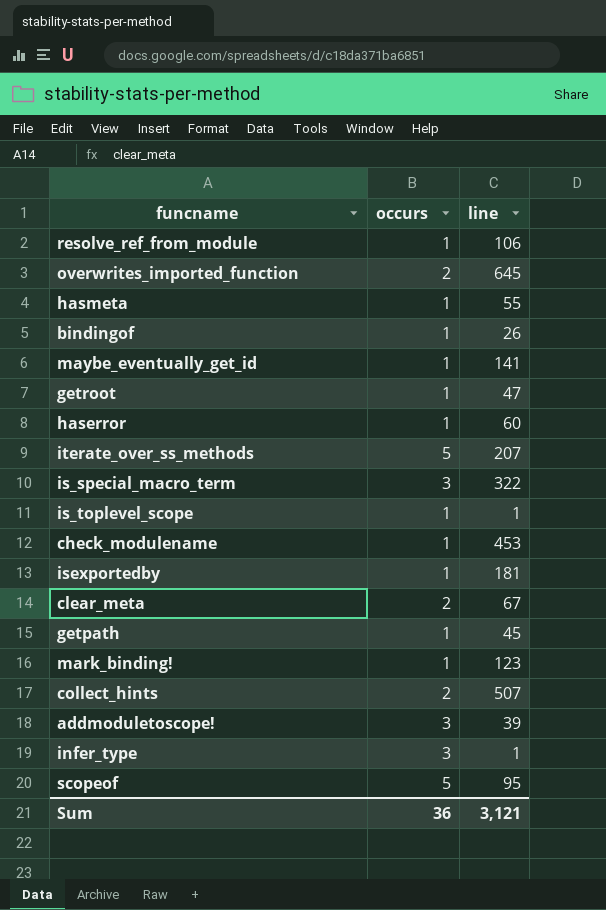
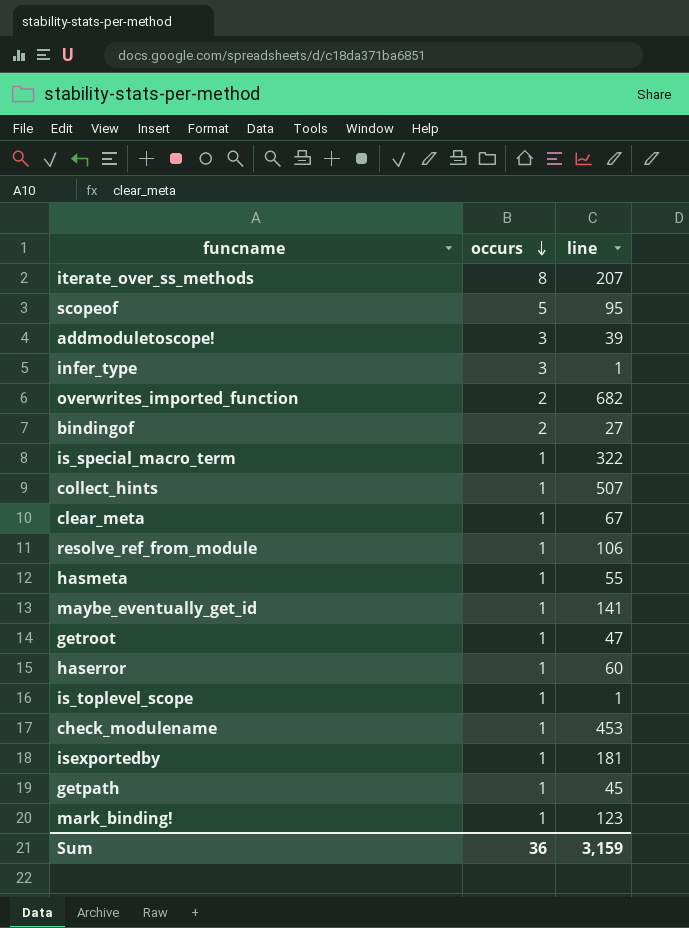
row order: none -> occurs descending
iterate_over_ss_methods | occurs: 5 -> 8
overwrites_imported_function | line: 645 -> 682
bindingof | occurs: 1 -> 2
bindingof | line: 26 -> 27
is_special_macro_term | occurs: 3 -> 1
collect_hints | occurs: 2 -> 1
clear_meta | occurs: 2 -> 1
Sum | line: 3,121 -> 3,159

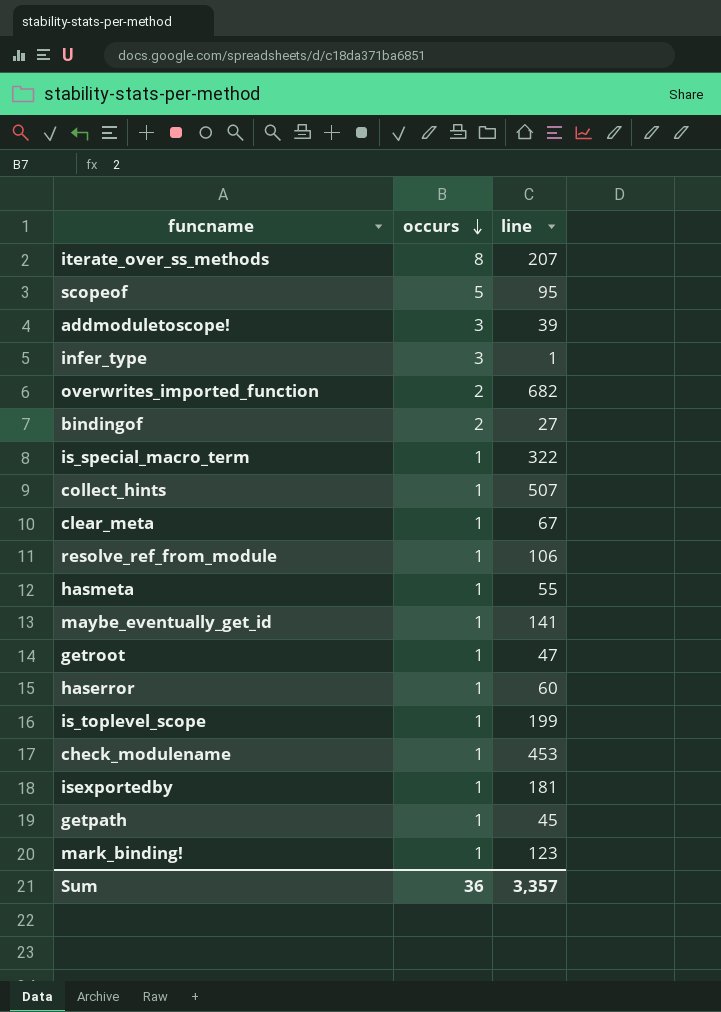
is_toplevel_scope | line: 1 -> 199
Sum | line: 3,159 -> 3,357

